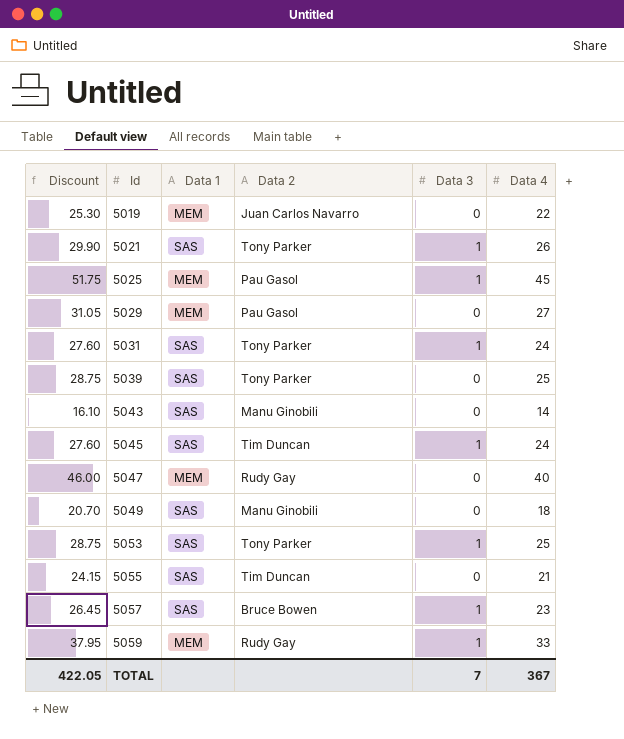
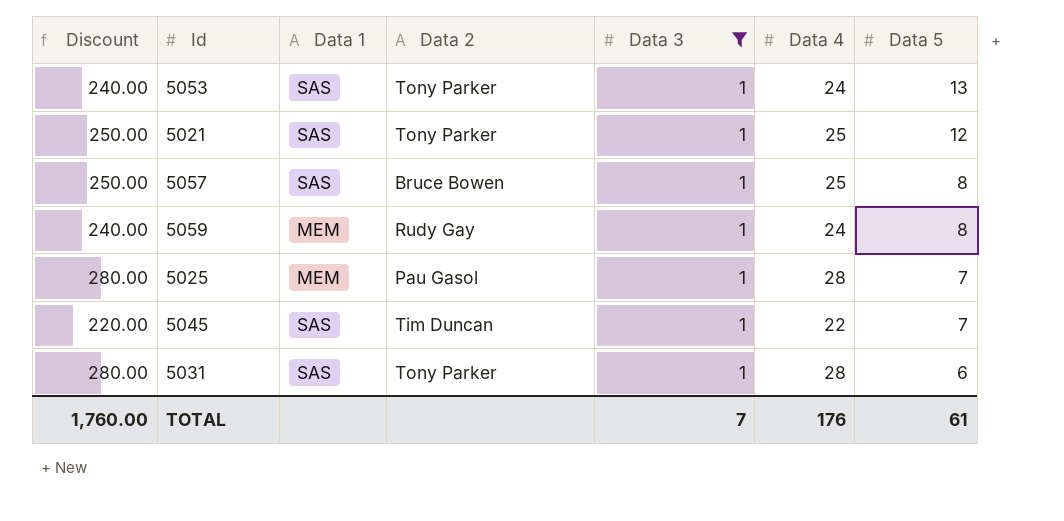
filter: none -> Data 3 = 1
row order: Id ascending -> Data 5 descending
column Discount | formula: [Data 4] * 1.15 -> [Data 4] * 10
column Data 5 | position: none -> 7
5053 | Data 4: 25 -> 24
5021 | Data 4: 26 -> 25
5057 | Data 4: 23 -> 25
5059 | Data 4: 33 -> 24
5025 | Data 4: 45 -> 28
5045 | Data 4: 24 -> 22
5031 | Data 4: 24 -> 28
TOTAL | Discount: 422.05 -> 1,760.00
TOTAL | Data 4: 367 -> 176

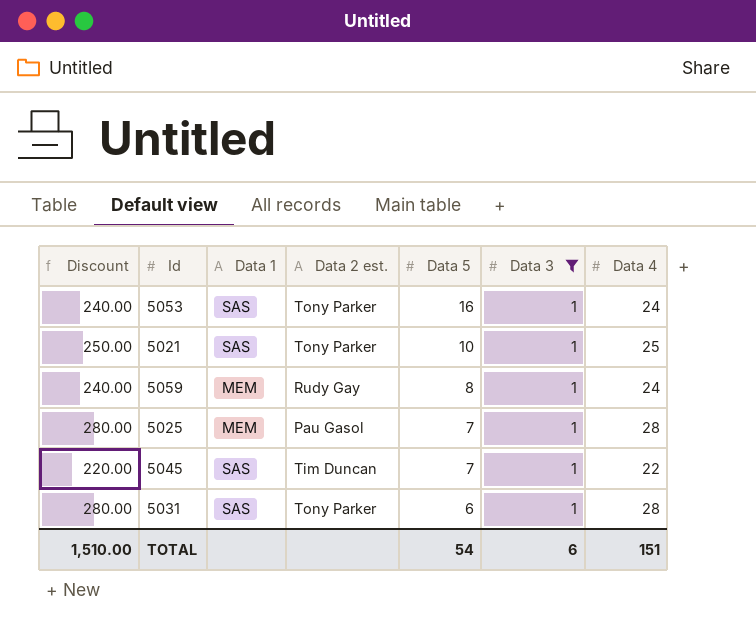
column name: Data 2 -> Data 2 est.
column Data 5 | position: 7 -> 5
row 5057: 250.00 | SAS | Bruce Bowen | 1 | 25 | 8 -> none
5053 | Data 5: 13 -> 16
5021 | Data 5: 12 -> 10
TOTAL | Discount: 1,760.00 -> 1,510.00
TOTAL | Data 5: 61 -> 54
TOTAL | Data 3: 7 -> 6
TOTAL | Data 4: 176 -> 151

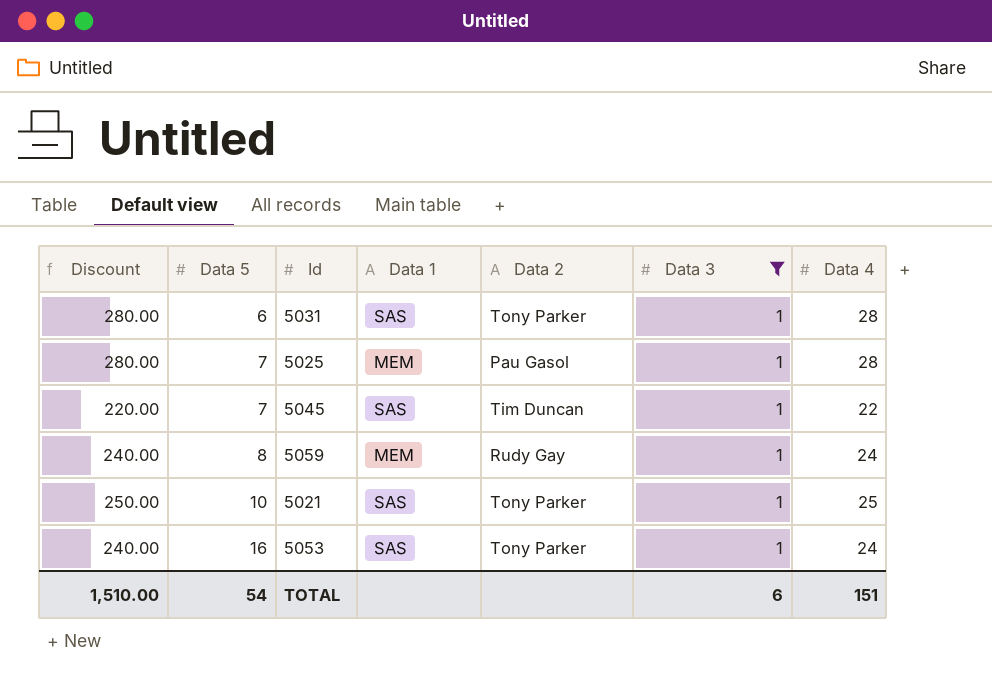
row order: Data 5 descending -> Data 5 ascending
column Data 5 | position: 5 -> 2
column name: Data 2 est. -> Data 2

